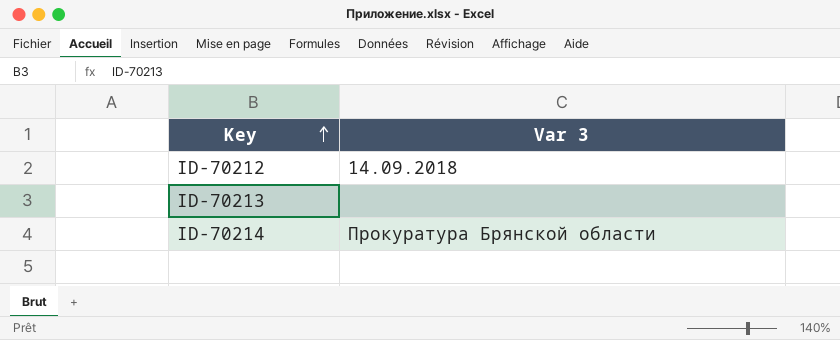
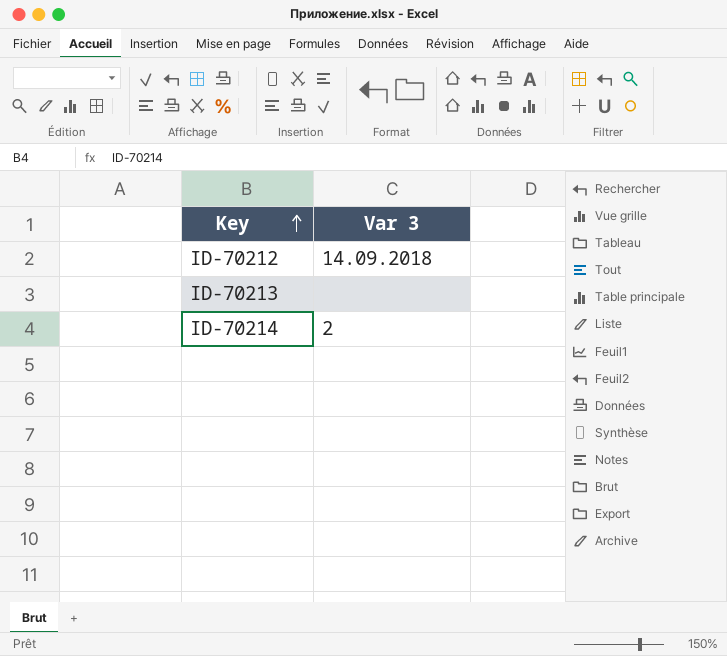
ID-70214 | Var 3: Прокуратура Брянской области -> 2

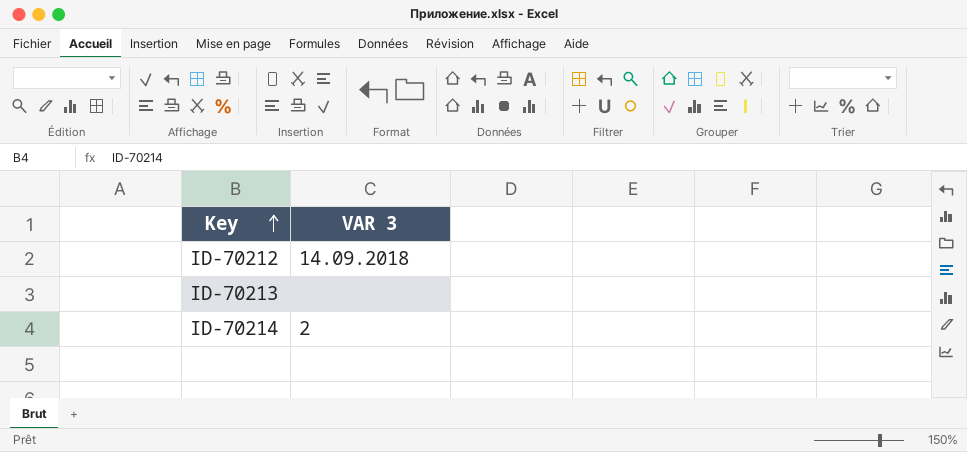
column name: Var 3 -> VAR 3

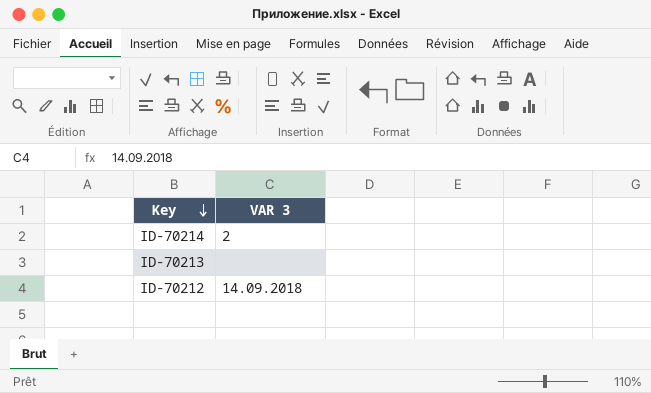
row order: Key ascending -> Key descending

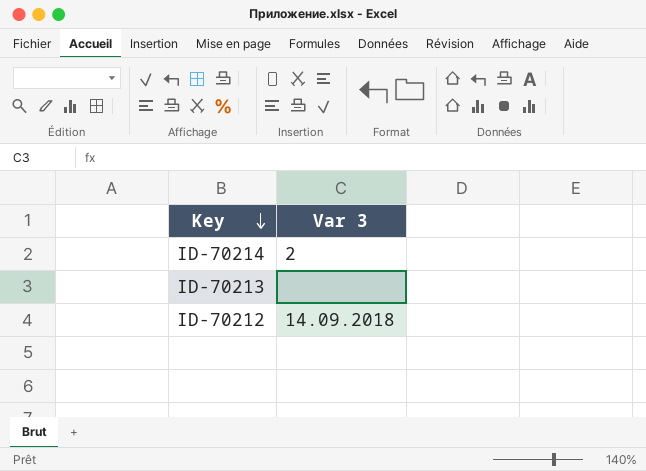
column name: VAR 3 -> Var 3

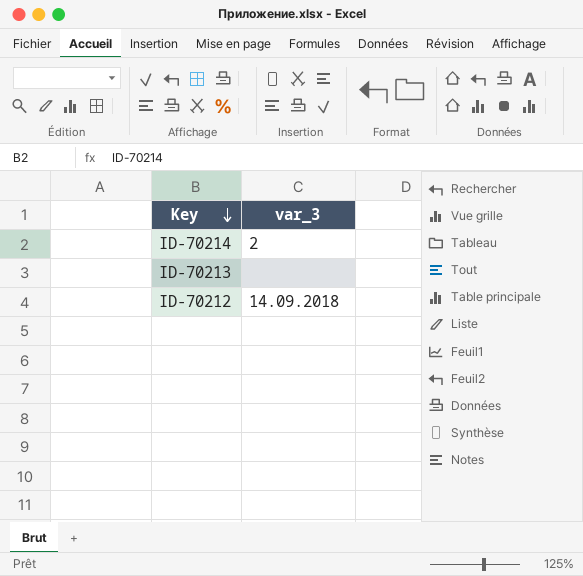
column name: Var 3 -> var_3

